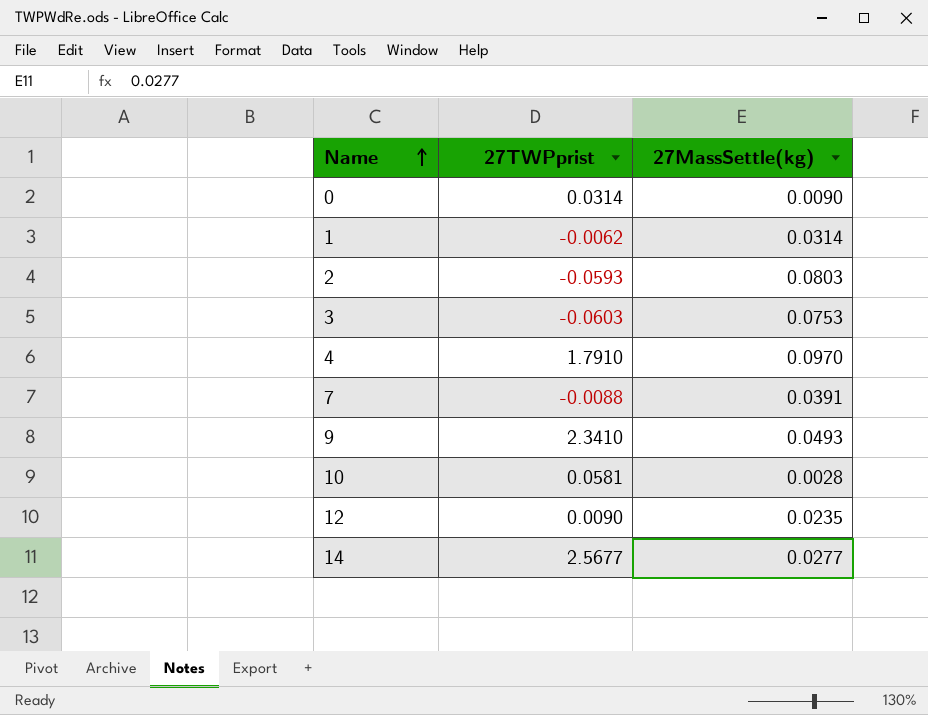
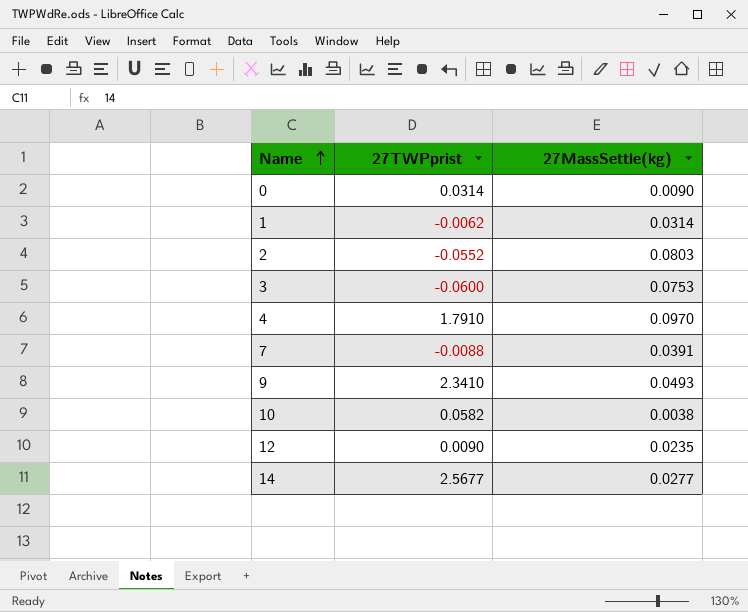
2 | 27TWPprist: -0.0593 -> -0.0552
3 | 27TWPprist: -0.0603 -> -0.0600
10 | 27TWPprist: 0.0581 -> 0.0582
10 | 27MassSettle(kg): 0.0028 -> 0.0038

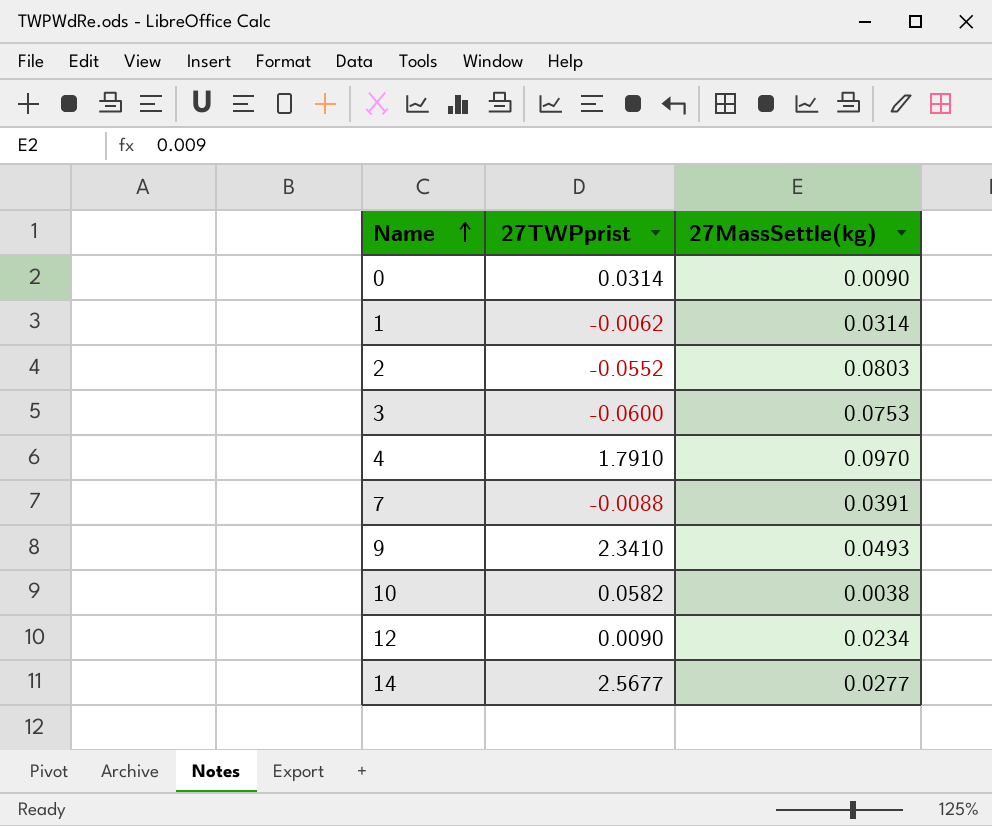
12 | 27MassSettle(kg): 0.0235 -> 0.0234

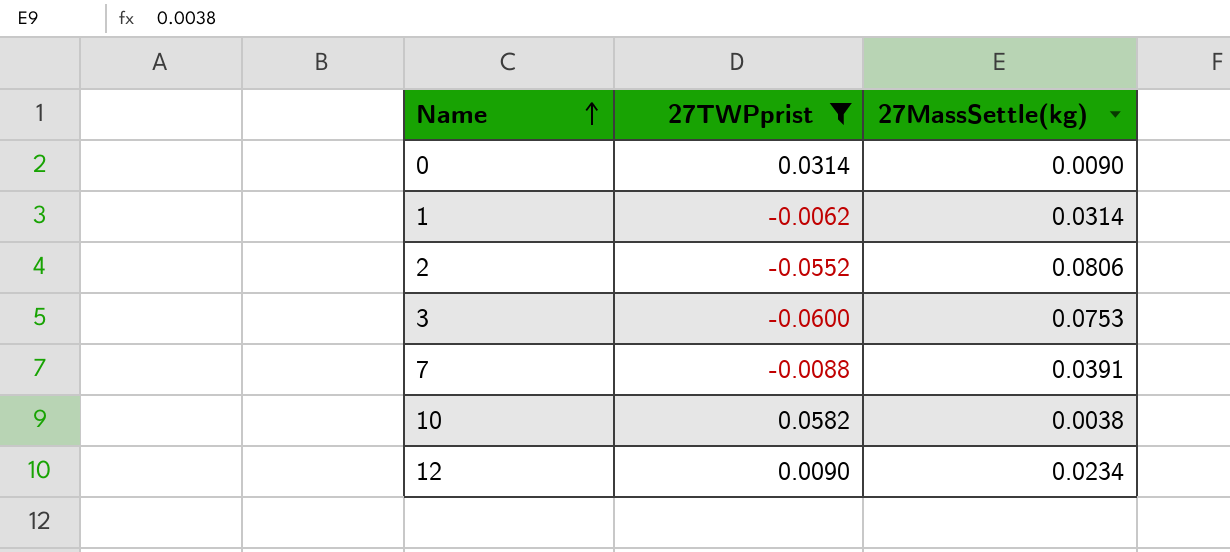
filter: none -> 27TWPprist <= 0.0582
2 | 27MassSettle(kg): 0.0803 -> 0.0806

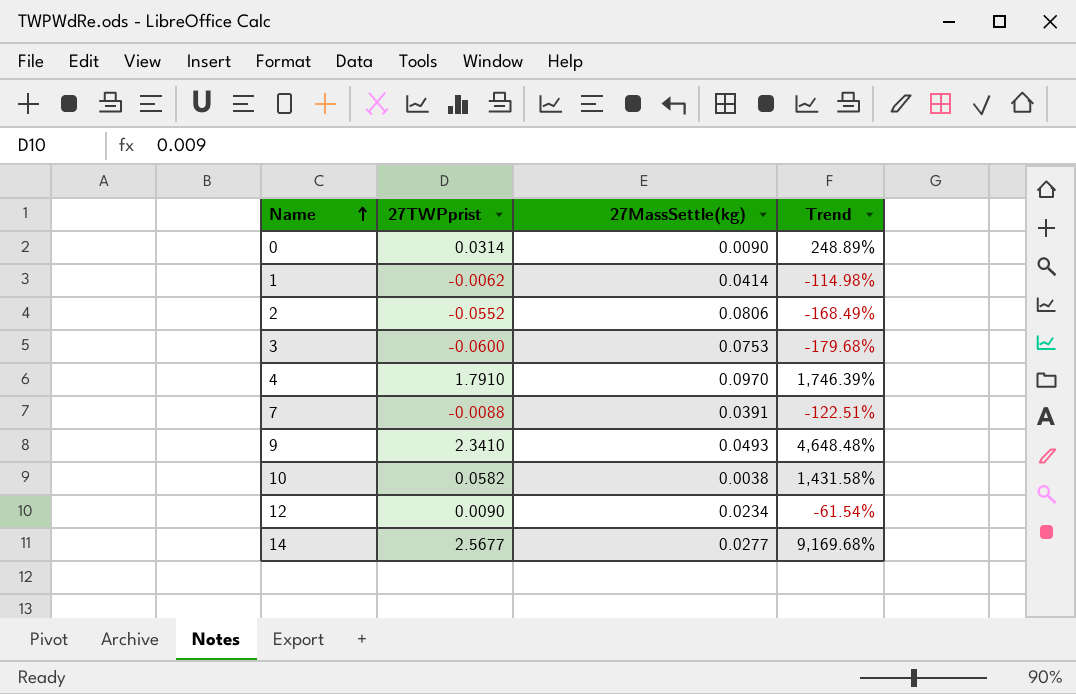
filter: 27TWPprist <= 0.0582 -> none
column Trend | formula: none -> ([27TWPprist] - [27MassSettle(kg)]) / [27MassSettle(kg)]
1 | 27MassSettle(kg): 0.0314 -> 0.0414

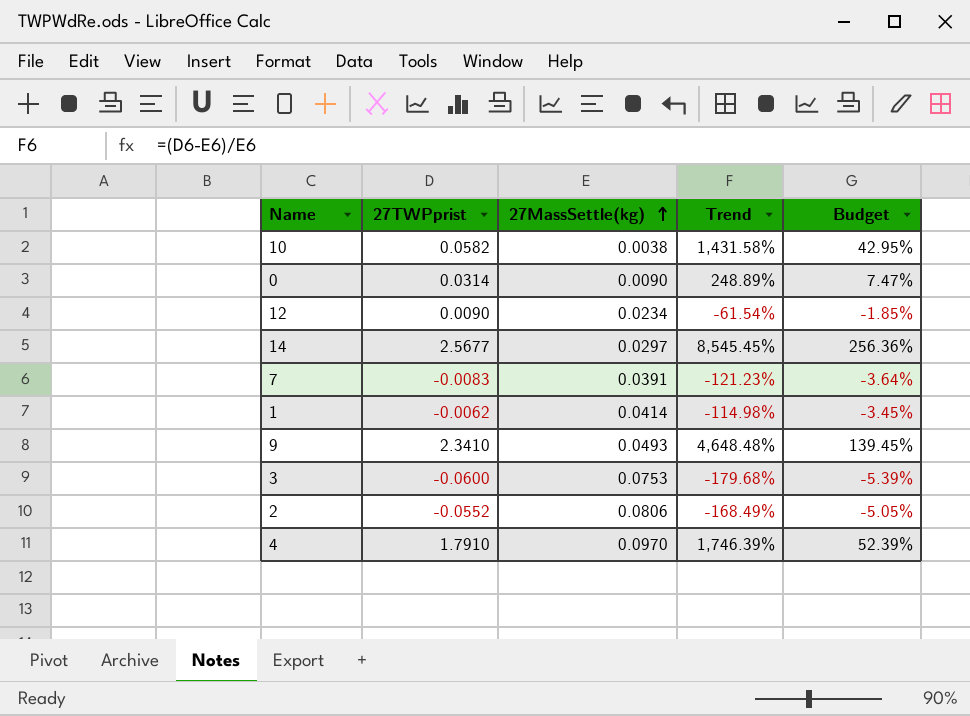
row order: Name ascending -> 27MassSettle(kg) ascending
column Budget | formula: none -> [Trend] * 0.03
14 | 27MassSettle(kg): 0.0277 -> 0.0297
14 | Trend: 9,169.68% -> 8,545.45%
7 | 27TWPprist: -0.0088 -> -0.0083
7 | Trend: -122.51% -> -121.23%

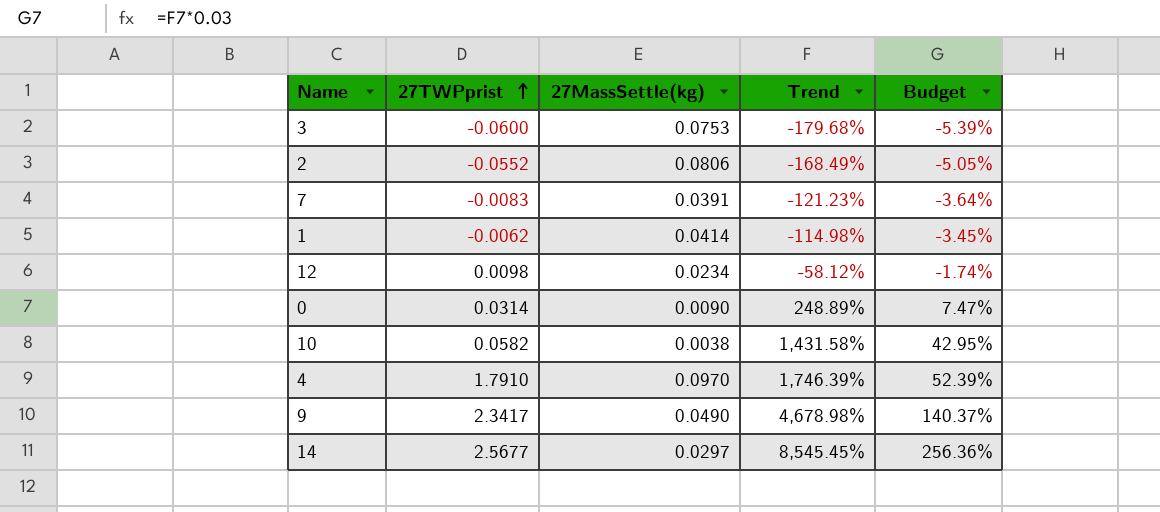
row order: 27MassSettle(kg) ascending -> 27TWPprist ascending
12 | 27TWPprist: 0.0090 -> 0.0098
12 | Trend: -61.54% -> -58.12%
12 | Budget: -1.85% -> -1.74%
9 | 27TWPprist: 2.3410 -> 2.3417
9 | 27MassSettle(kg): 0.0493 -> 0.0490
9 | Trend: 4,648.48% -> 4,678.98%
9 | Budget: 139.45% -> 140.37%

